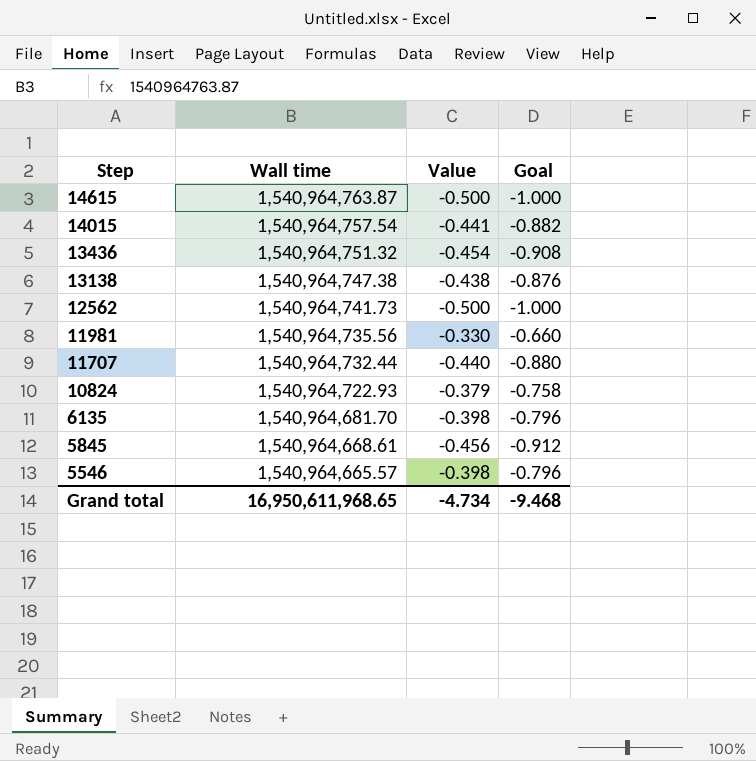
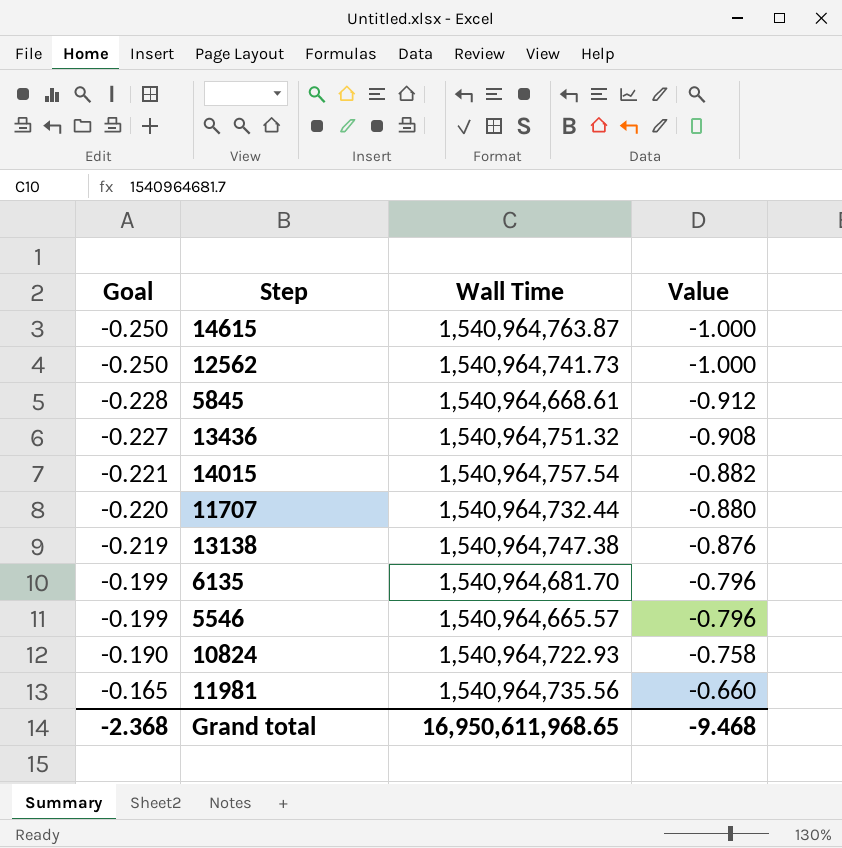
row order: Step descending -> Goal ascending
column Goal | formula: [Value] * 2 -> [Value] * 0.25
column Goal | position: 4 -> 1
column name: Wall time -> Wall Time
14615 | Value: -0.500 -> -1.000
12562 | Value: -0.500 -> -1.000
5845 | Value: -0.456 -> -0.912
13436 | Value: -0.454 -> -0.908
14015 | Value: -0.441 -> -0.882
11707 | Value: -0.440 -> -0.880
13138 | Value: -0.438 -> -0.876
6135 | Value: -0.398 -> -0.796
5546 | Value: -0.398 -> -0.796
10824 | Value: -0.379 -> -0.758
11981 | Value: -0.330 -> -0.660
Grand total | Goal: -9.468 -> -2.368
Grand total | Value: -4.734 -> -9.468

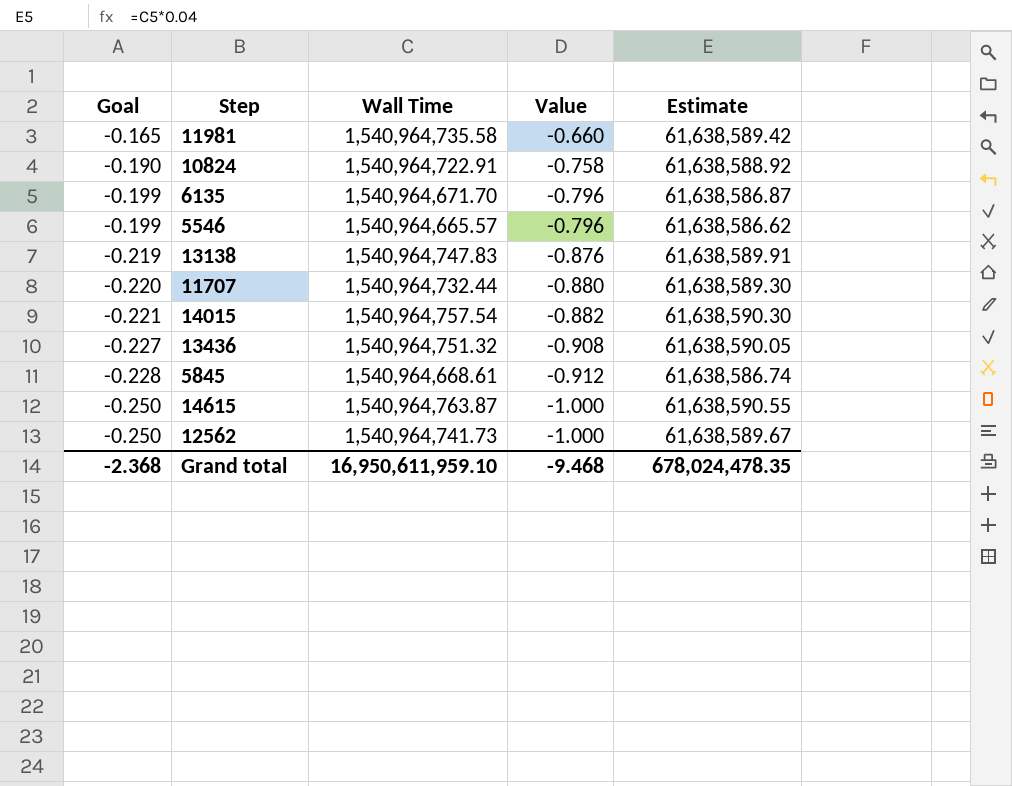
row order: Goal ascending -> Goal descending
column Estimate | formula: none -> [Wall Time] * 0.04
11981 | Wall Time: 1,540,964,735.56 -> 1,540,964,735.58
10824 | Wall Time: 1,540,964,722.93 -> 1,540,964,722.91
6135 | Wall Time: 1,540,964,681.70 -> 1,540,964,671.70
13138 | Wall Time: 1,540,964,747.38 -> 1,540,964,747.83
Grand total | Wall Time: 16,950,611,968.65 -> 16,950,611,959.10

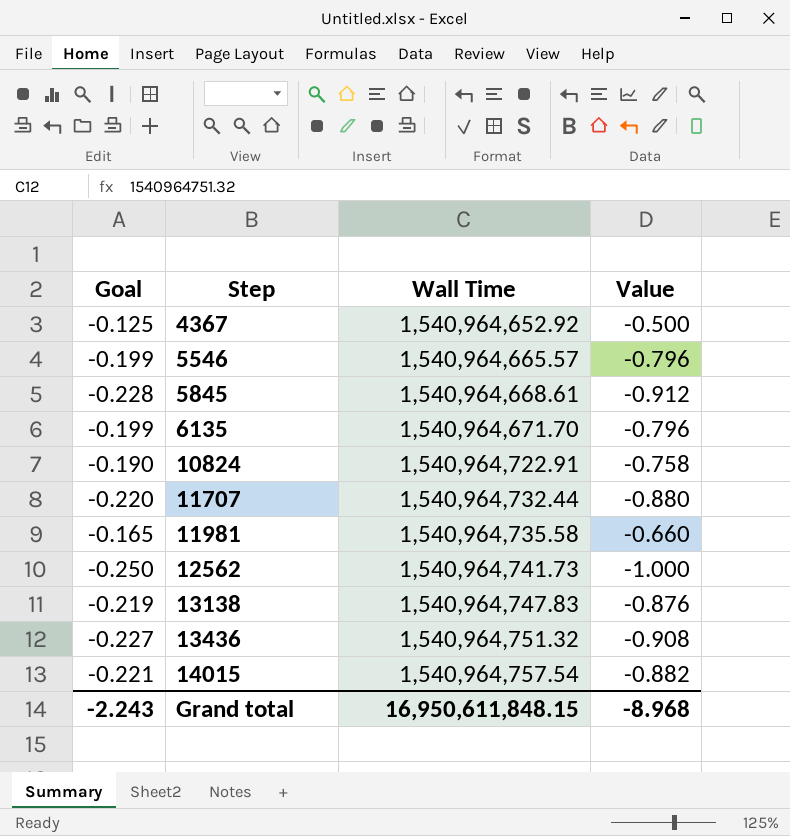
row order: Goal descending -> Step ascending
column Estimate | formula: [Wall Time] * 0.04 -> none
row 14615: -0.250 | 1,540,964,763.87 | -1.000 | 61,638,590.55 -> none
row 4367: none -> -0.125 | 1,540,964,652.92 | -0.500
Grand total | Goal: -2.368 -> -2.243
Grand total | Wall Time: 16,950,611,959.10 -> 16,950,611,848.15
Grand total | Value: -9.468 -> -8.968

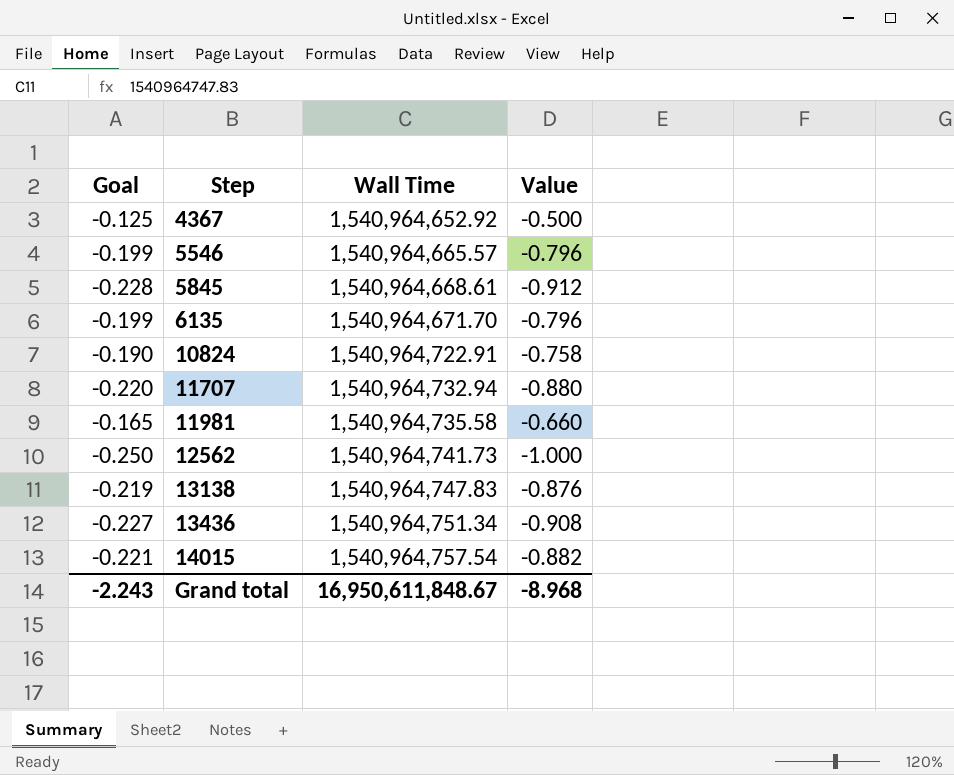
11707 | Wall Time: 1,540,964,732.44 -> 1,540,964,732.94
13436 | Wall Time: 1,540,964,751.32 -> 1,540,964,751.34
Grand total | Wall Time: 16,950,611,848.15 -> 16,950,611,848.67

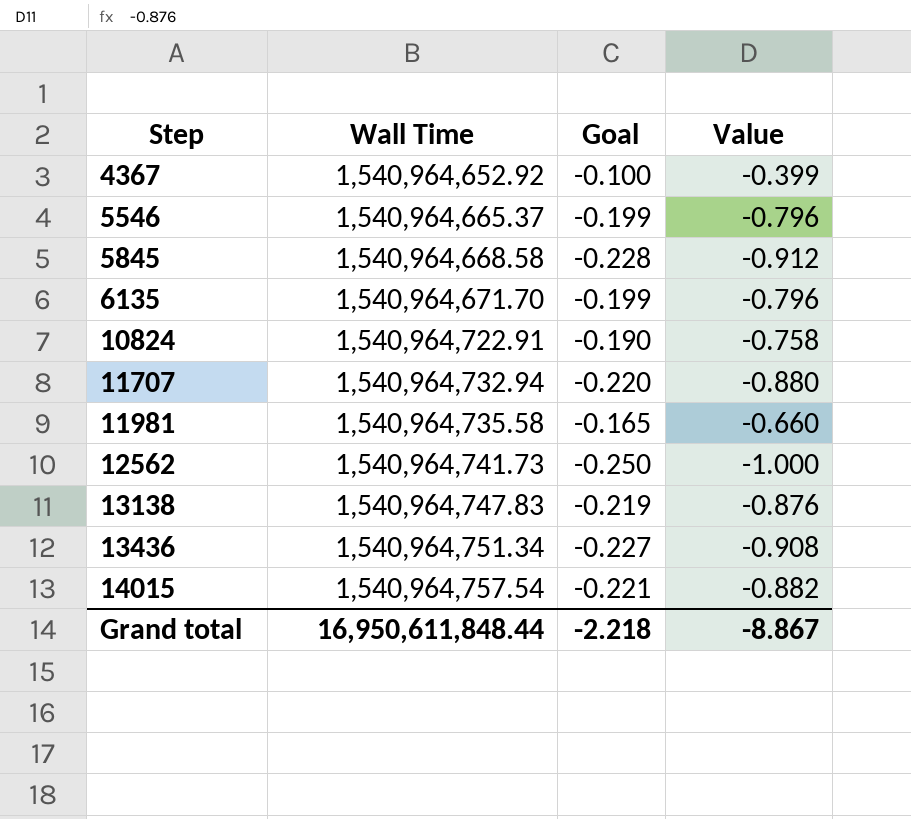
column Goal | position: 1 -> 3
4367 | Goal: -0.125 -> -0.100
4367 | Value: -0.500 -> -0.399
5546 | Wall Time: 1,540,964,665.57 -> 1,540,964,665.37
5845 | Wall Time: 1,540,964,668.61 -> 1,540,964,668.58
Grand total | Wall Time: 16,950,611,848.67 -> 16,950,611,848.44
Grand total | Goal: -2.243 -> -2.218
Grand total | Value: -8.968 -> -8.867

